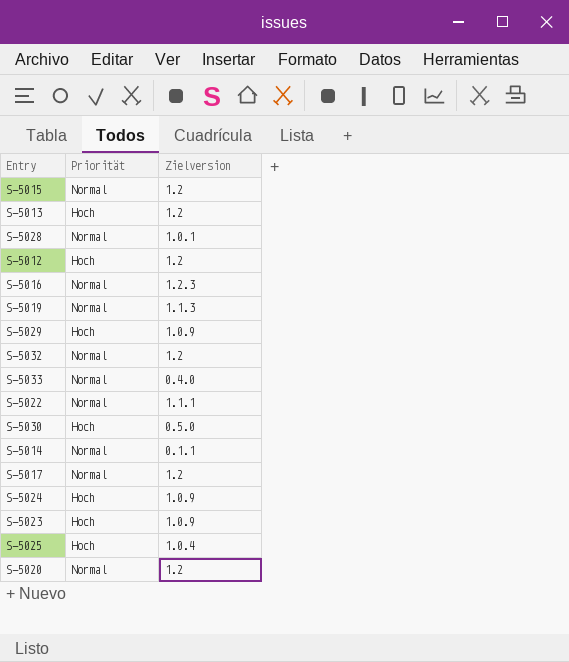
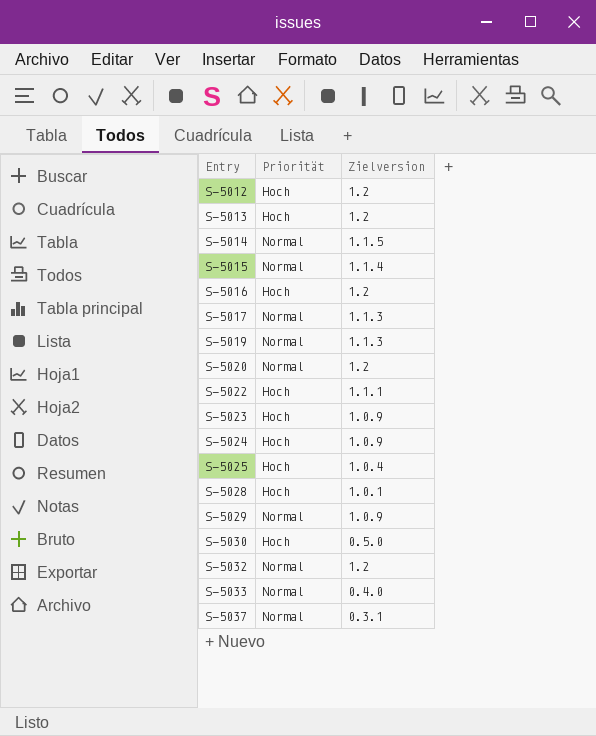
row order: none -> Entry ascending
S-5014 | Zielversion: 0.1.1 -> 1.1.5
S-5015 | Zielversion: 1.2 -> 1.1.4
S-5016 | Priorität: Normal -> Hoch
S-5016 | Zielversion: 1.2.3 -> 1.2
S-5017 | Zielversion: 1.2 -> 1.1.3
S-5022 | Priorität: Normal -> Hoch
S-5028 | Priorität: Normal -> Hoch
S-5029 | Priorität: Hoch -> Normal
row S-5037: none -> Normal | 0.3.1

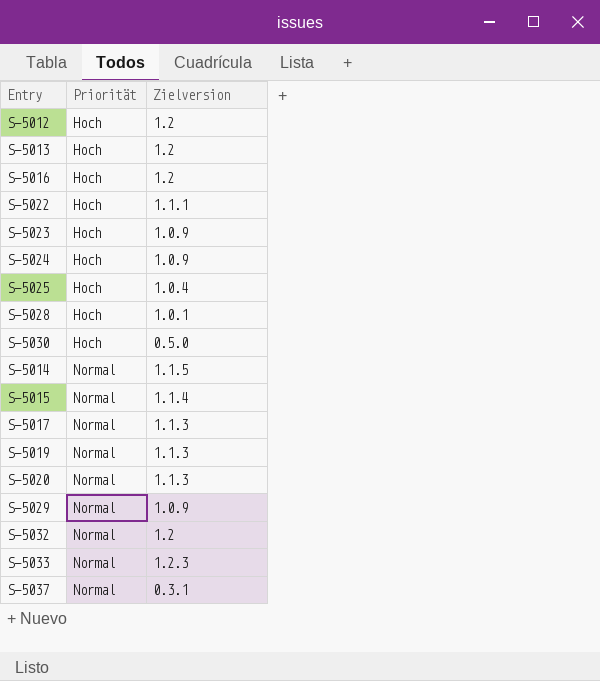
row order: Entry ascending -> Priorität ascending
S-5020 | Zielversion: 1.2 -> 1.1.3
S-5033 | Zielversion: 0.4.0 -> 1.2.3

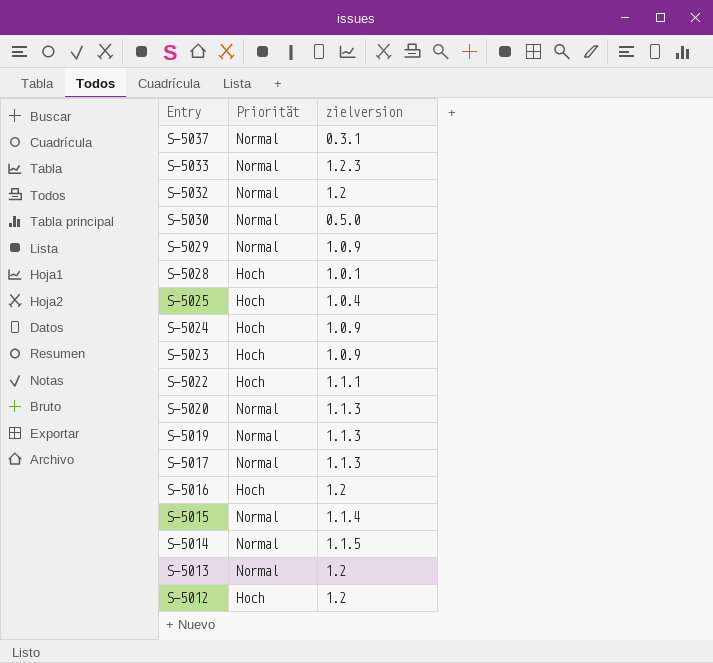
row order: Priorität ascending -> Entry descending
column name: Zielversion -> zielversion
S-5030 | Priorität: Hoch -> Normal
S-5013 | Priorität: Hoch -> Normal

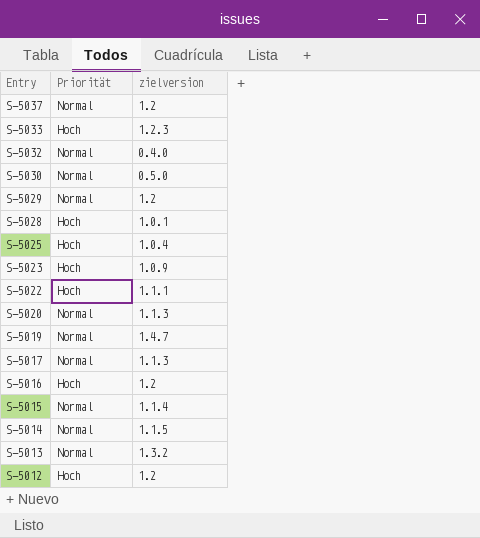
row S-5024: Hoch | 1.0.9 -> none
S-5037 | zielversion: 0.3.1 -> 1.2
S-5033 | Priorität: Normal -> Hoch
S-5032 | zielversion: 1.2 -> 0.4.0
S-5029 | zielversion: 1.0.9 -> 1.2
S-5019 | zielversion: 1.1.3 -> 1.4.7
S-5013 | zielversion: 1.2 -> 1.3.2

